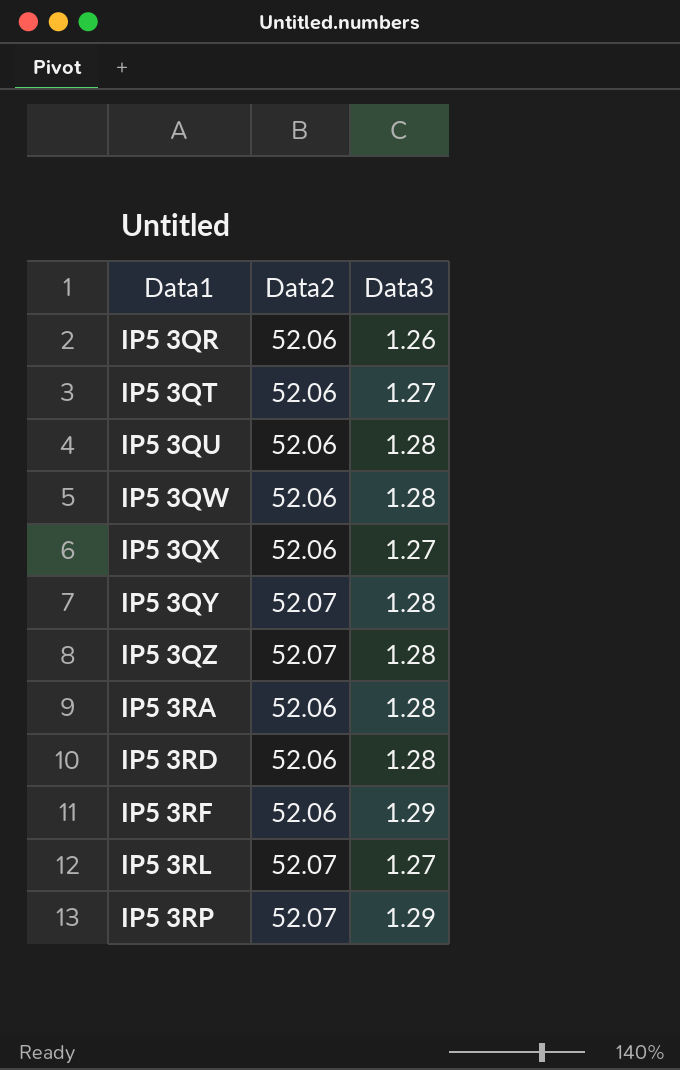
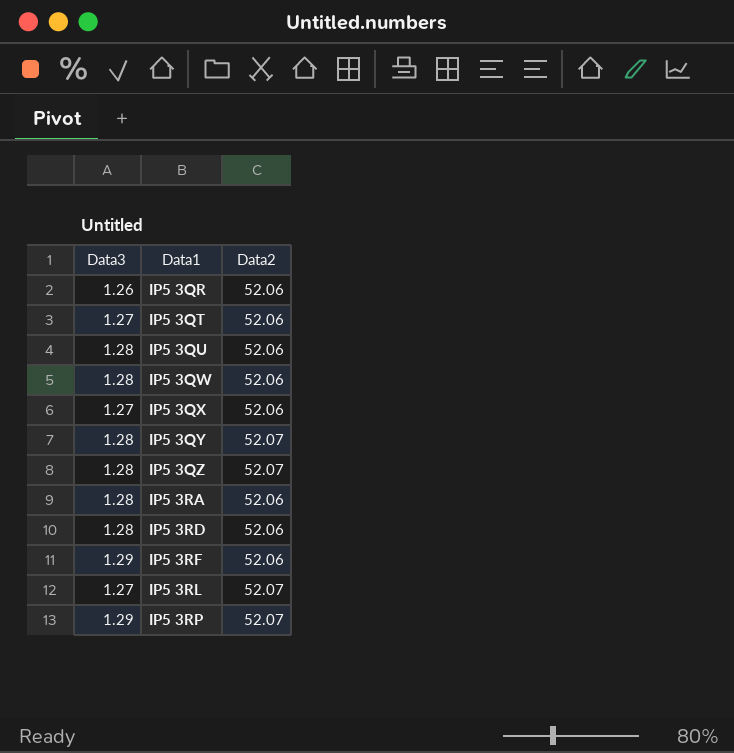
column Data3 | position: 3 -> 1

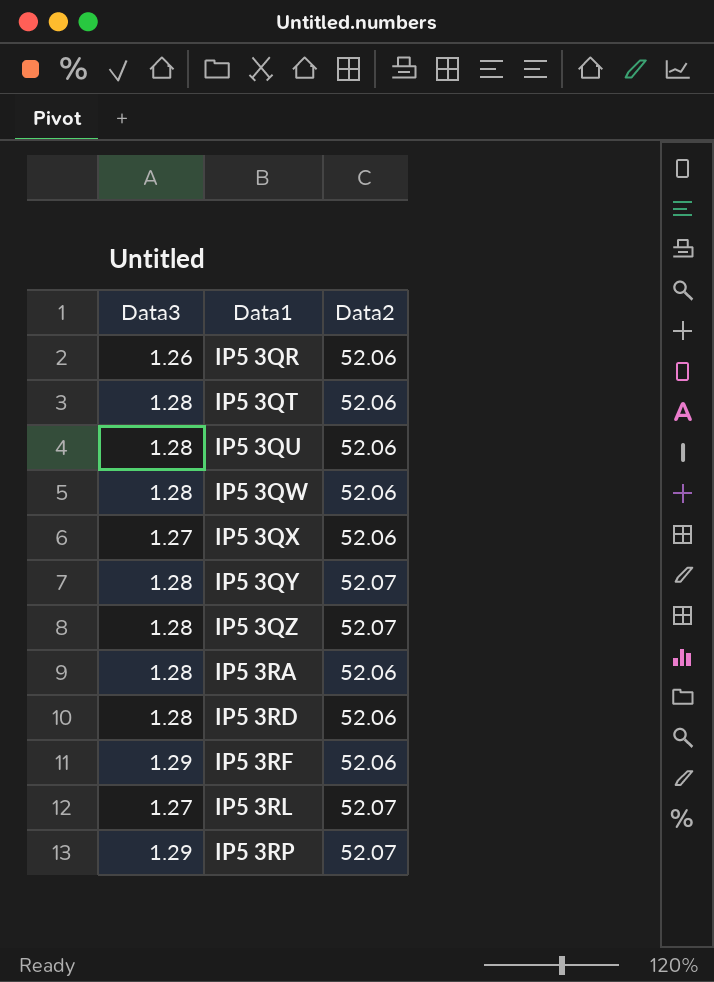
IP5 3QT | Data3: 1.27 -> 1.28

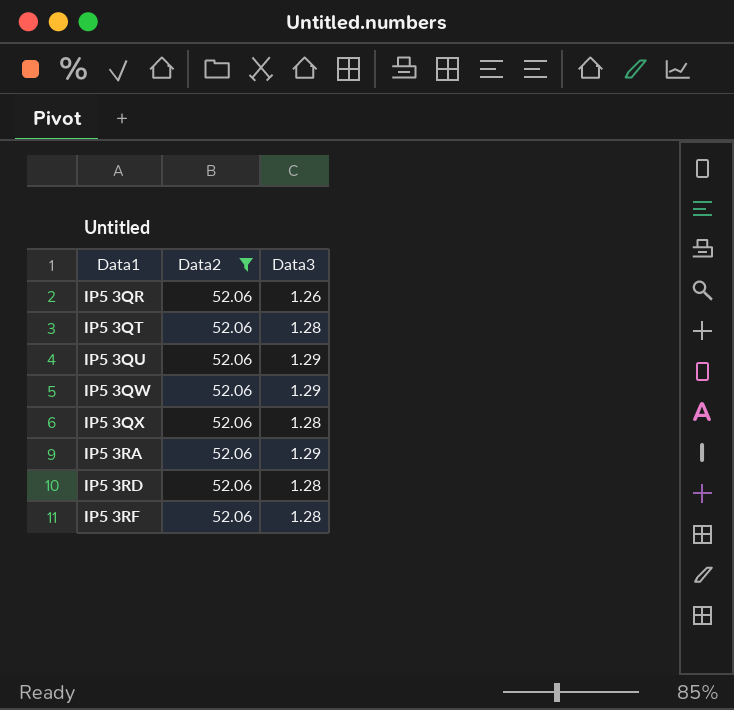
filter: none -> Data2 = 52.06
column Data3 | position: 1 -> 3
IP5 3QU | Data3: 1.28 -> 1.29
IP5 3QW | Data3: 1.28 -> 1.29
IP5 3QX | Data3: 1.27 -> 1.28
IP5 3RA | Data3: 1.28 -> 1.29
IP5 3RF | Data3: 1.29 -> 1.28

